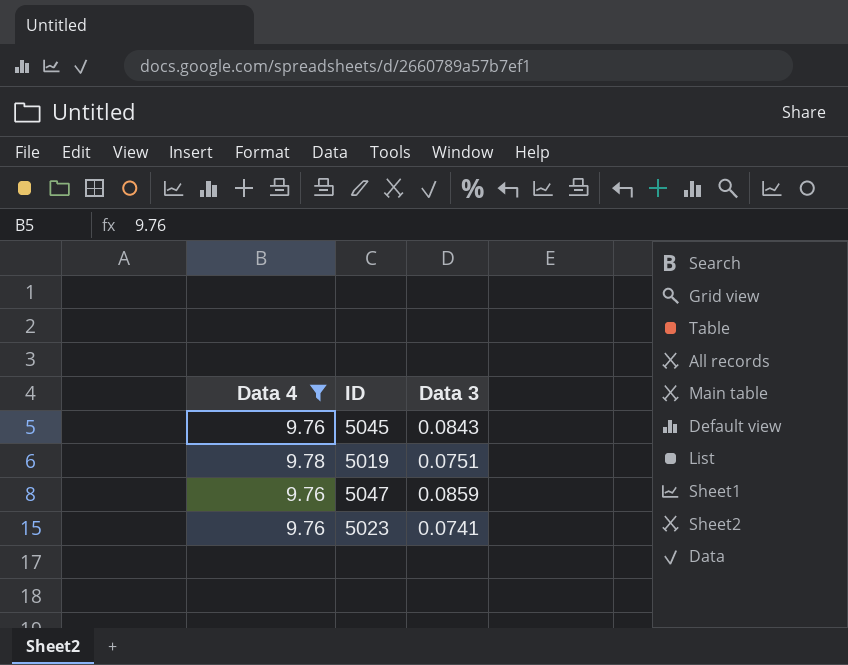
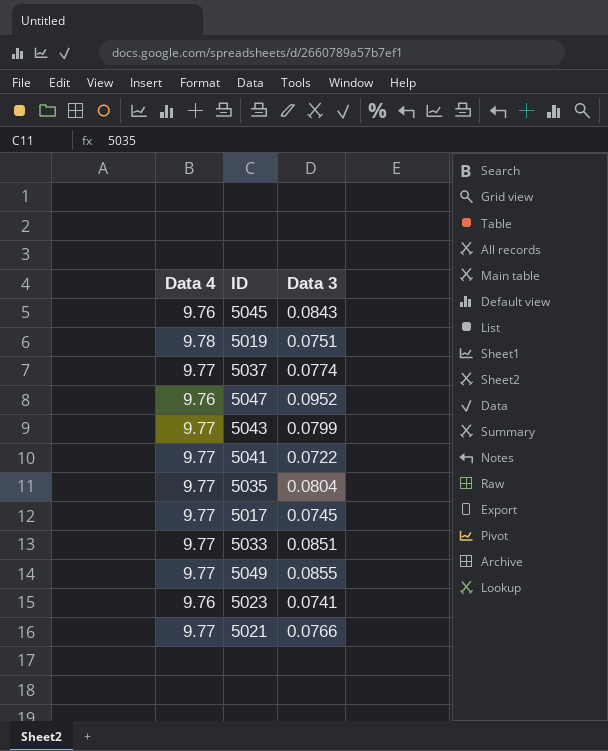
filter: Data 4 != 9.77 -> none
5047 | Data 3: 0.0859 -> 0.0952

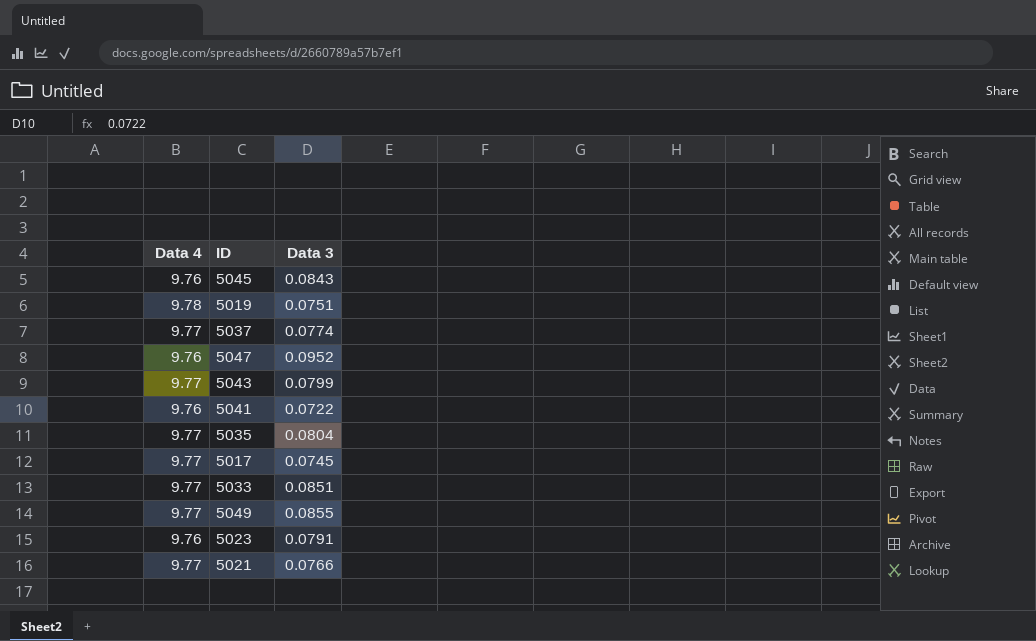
5041 | Data 4: 9.77 -> 9.76
5023 | Data 3: 0.0741 -> 0.0791

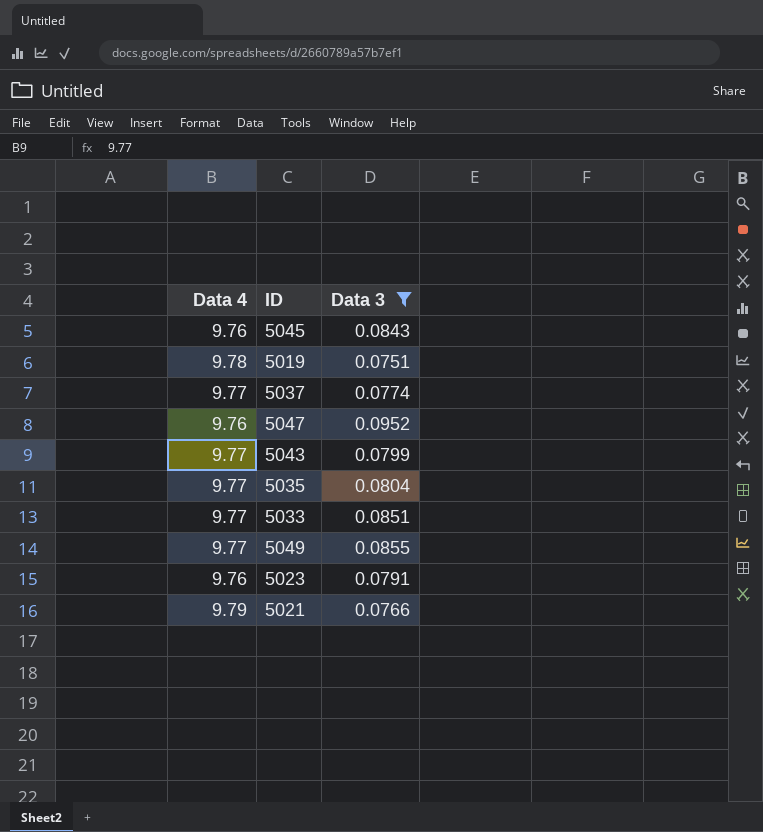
filter: none -> Data 3 >= 0.0751
5021 | Data 4: 9.77 -> 9.79

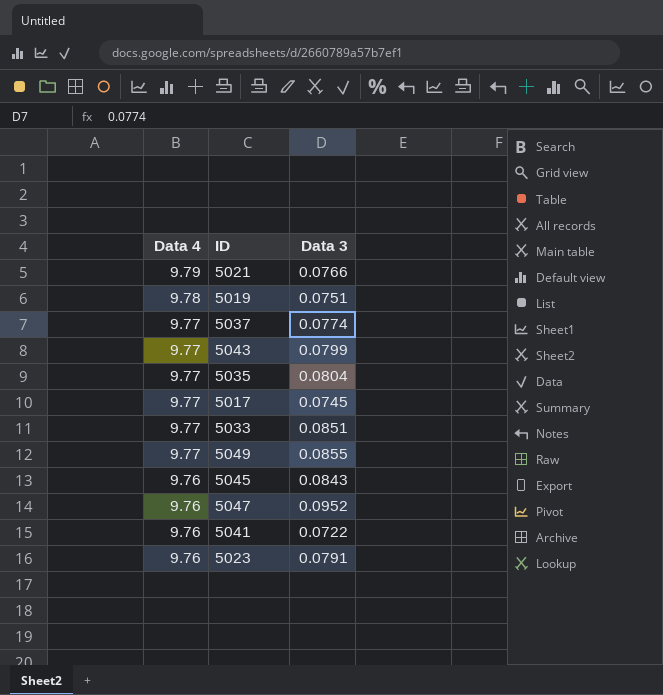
filter: Data 3 >= 0.0751 -> none
row order: none -> Data 4 descending

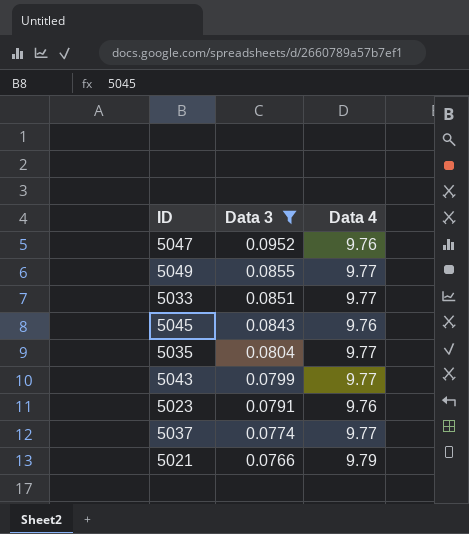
filter: none -> Data 3 >= 0.0766
row order: Data 4 descending -> Data 3 descending
column Data 4 | position: 1 -> 3

